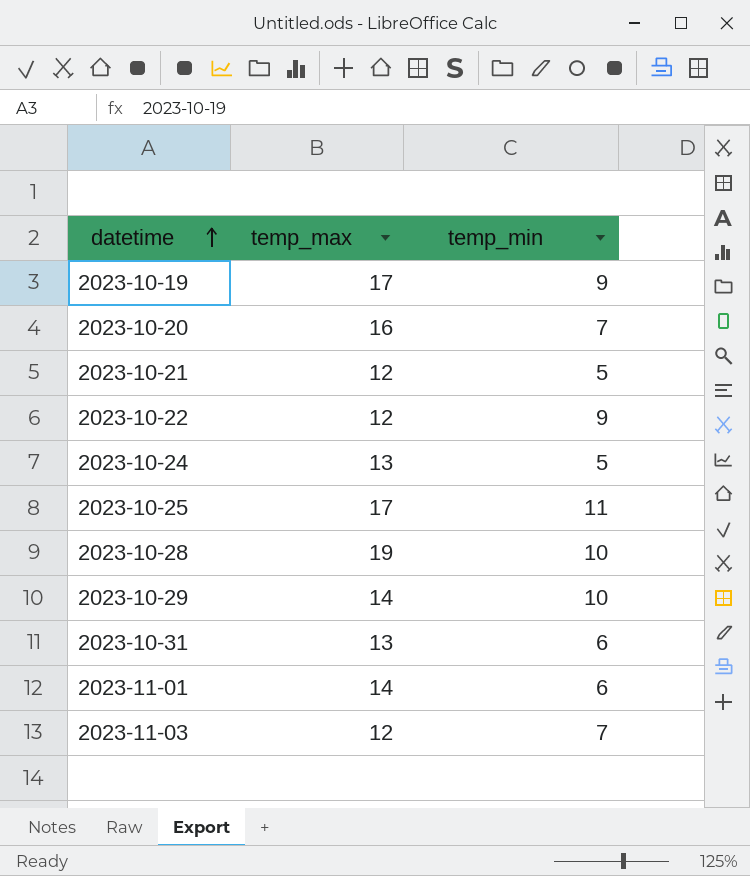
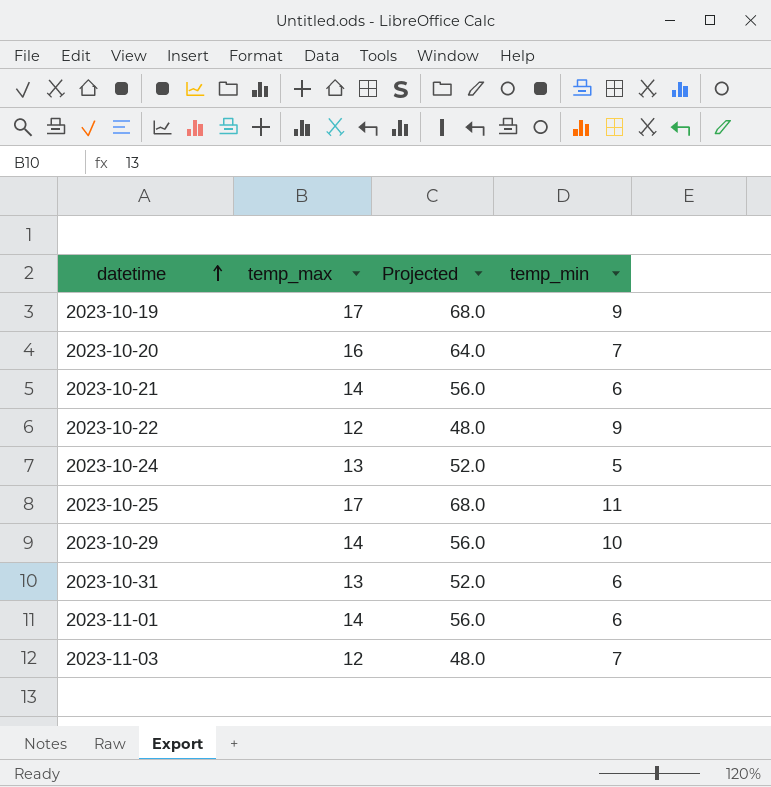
column Projected | formula: none -> [temp_max] * 4
row 2023-10-28: 19 | 10 -> none
2023-10-21 | temp_max: 12 -> 14
2023-10-21 | temp_min: 5 -> 6

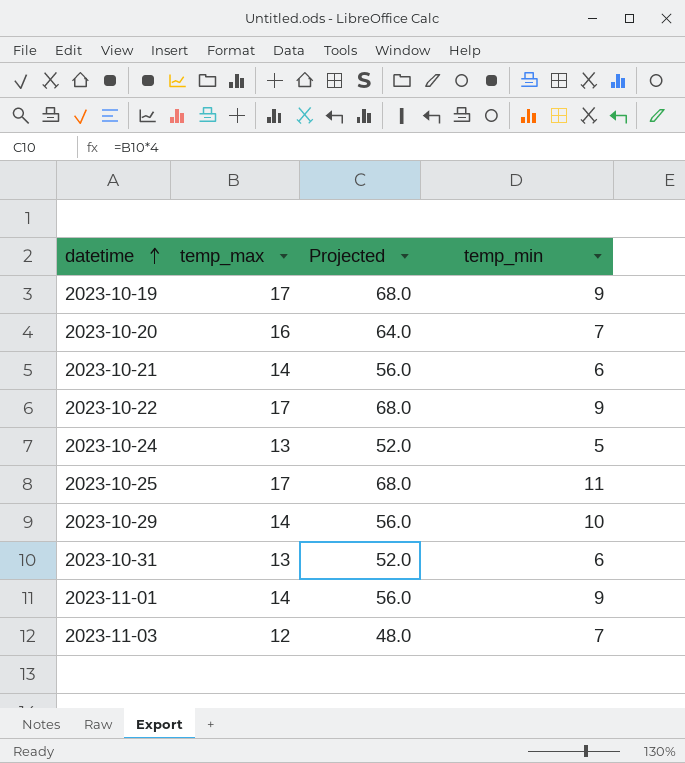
2023-10-22 | temp_max: 12 -> 17
2023-10-22 | Projected: 48.0 -> 68.0
2023-11-01 | temp_min: 6 -> 9

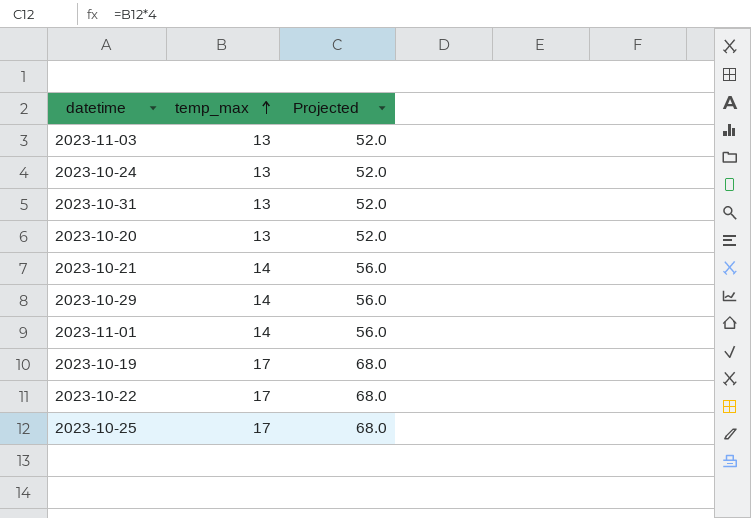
row order: datetime ascending -> temp_max ascending
column temp_min | position: 4 -> none
2023-11-03 | temp_max: 12 -> 13
2023-11-03 | Projected: 48.0 -> 52.0
2023-10-20 | temp_max: 16 -> 13
2023-10-20 | Projected: 64.0 -> 52.0

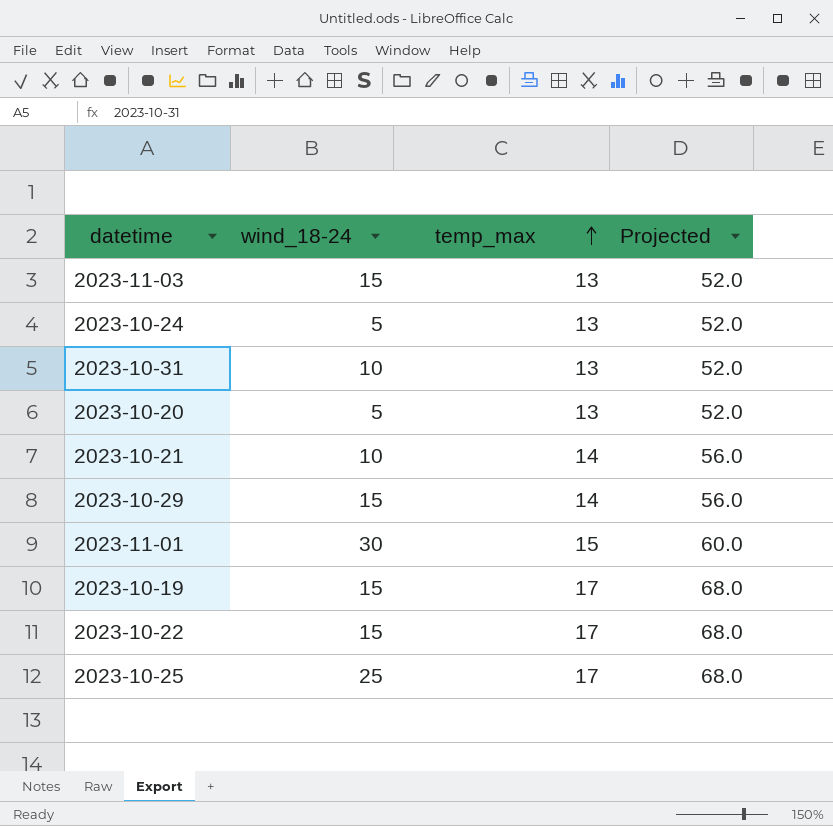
column wind_18-24 | position: none -> 2
2023-11-01 | temp_max: 14 -> 15
2023-11-01 | Projected: 56.0 -> 60.0

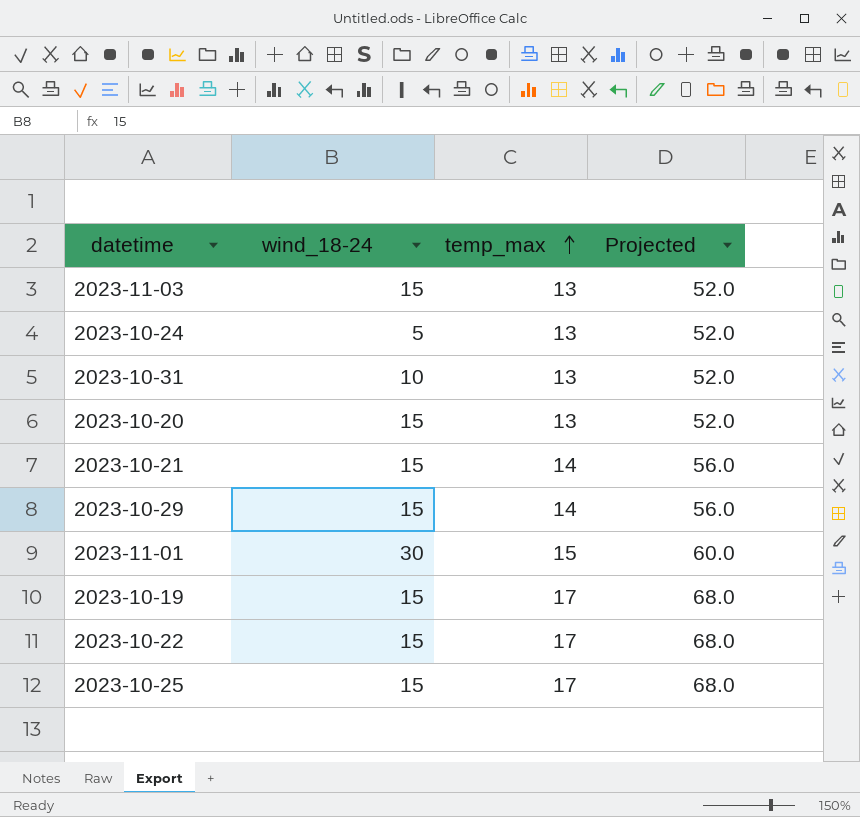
2023-10-20 | wind_18-24: 5 -> 15
2023-10-21 | wind_18-24: 10 -> 15
2023-10-25 | wind_18-24: 25 -> 15

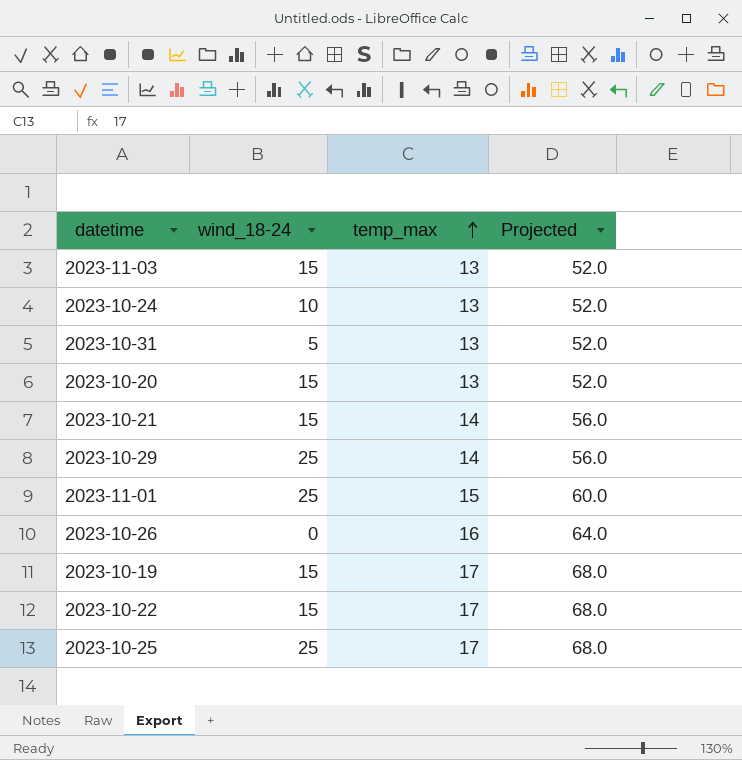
2023-10-24 | wind_18-24: 5 -> 10
2023-10-31 | wind_18-24: 10 -> 5
2023-10-29 | wind_18-24: 15 -> 25
2023-11-01 | wind_18-24: 30 -> 25
row 2023-10-26: none -> 0 | 16 | 64.0
2023-10-25 | wind_18-24: 15 -> 25

